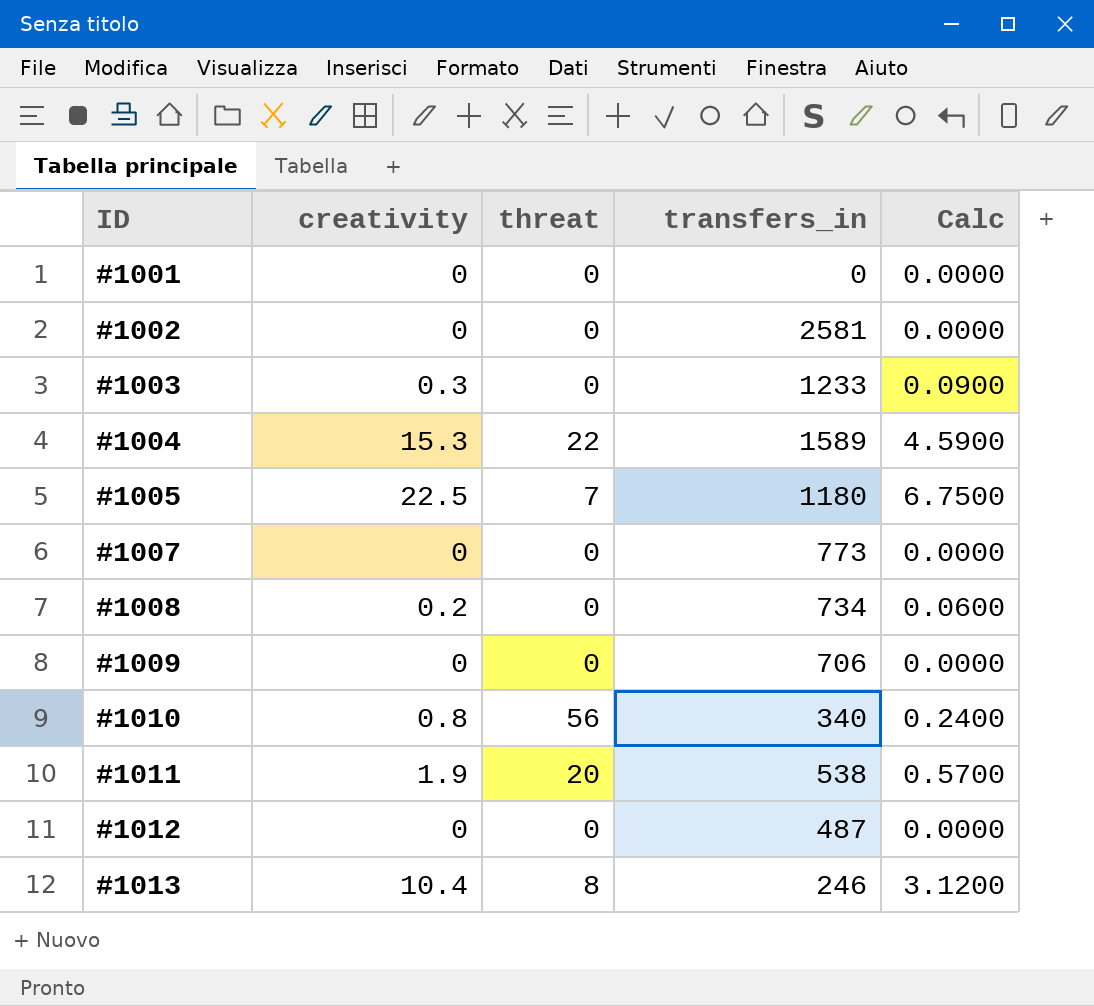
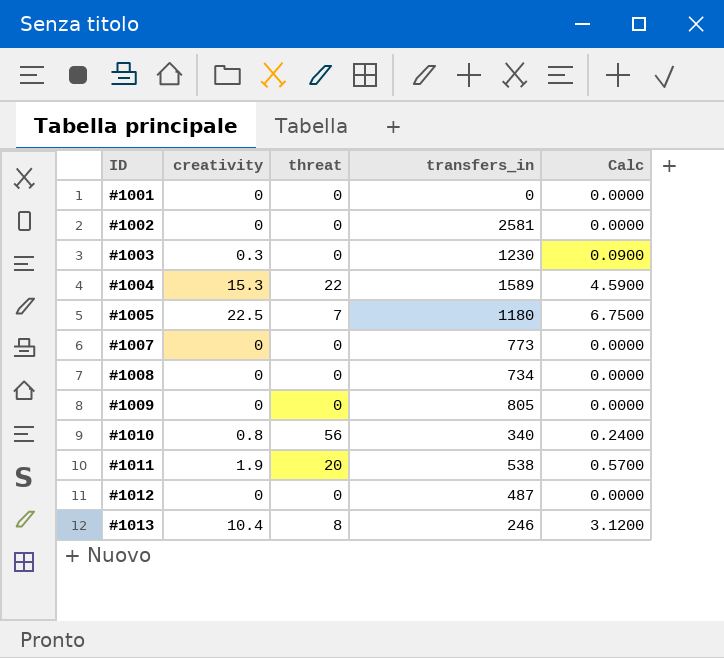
#1003 | transfers_in: 1233 -> 1230
#1008 | creativity: 0.2 -> 0
#1008 | Calc: 0.0600 -> 0.0000
#1009 | transfers_in: 706 -> 805

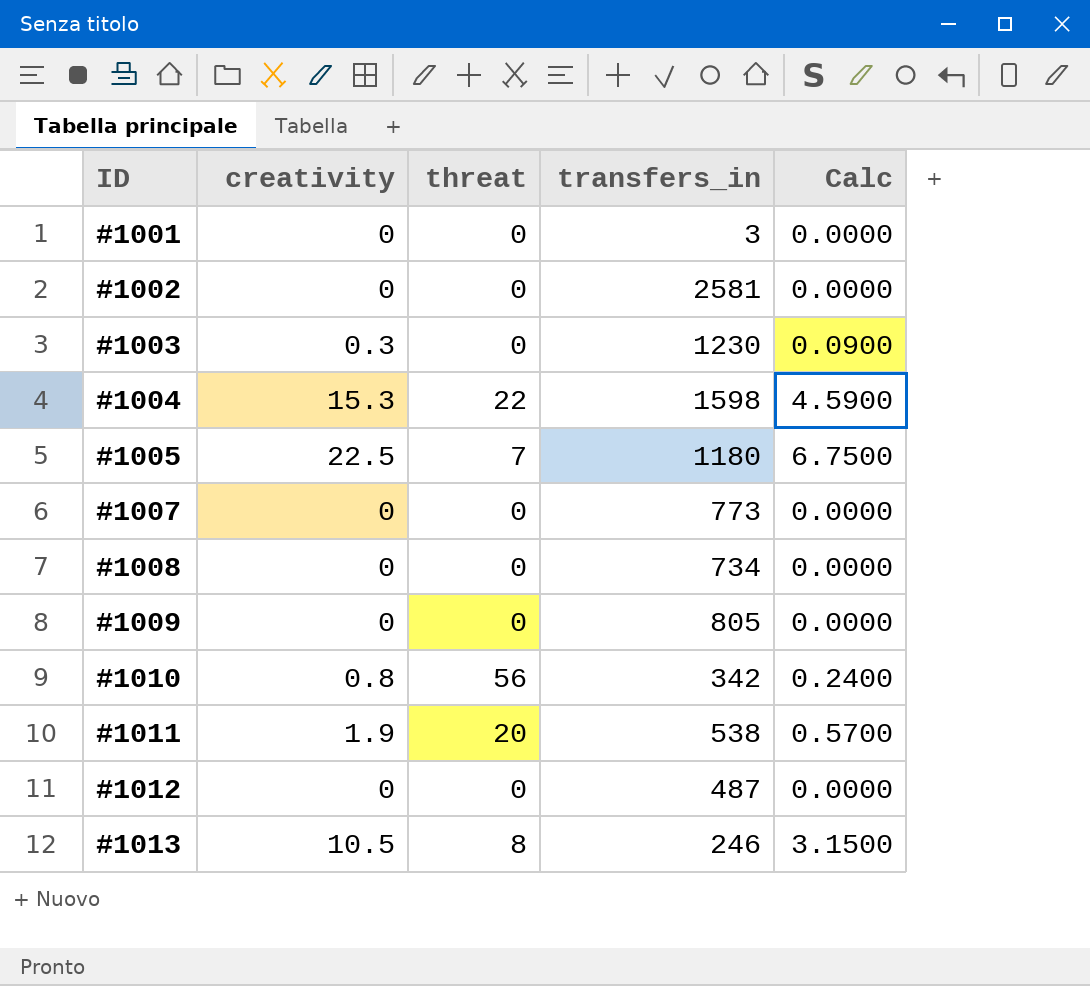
#1001 | transfers_in: 0 -> 3
#1004 | transfers_in: 1589 -> 1598
#1010 | transfers_in: 340 -> 342
#1013 | creativity: 10.4 -> 10.5
#1013 | Calc: 3.1200 -> 3.1500

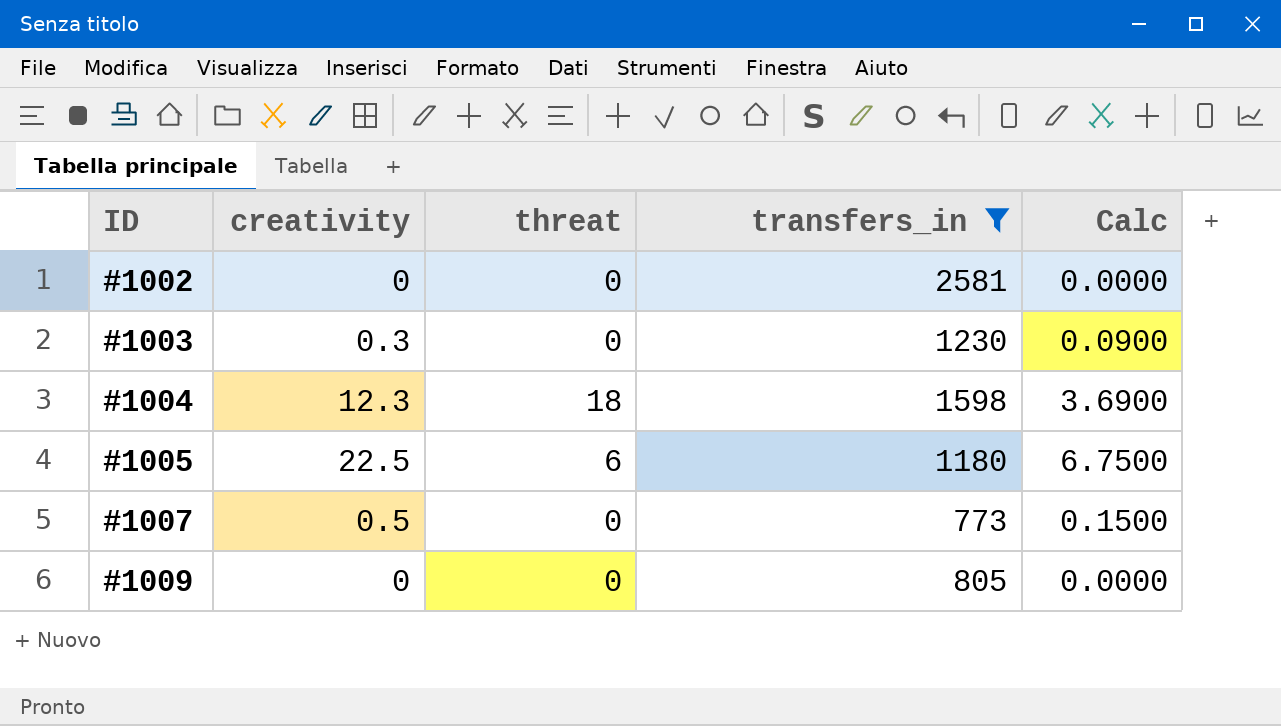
filter: none -> transfers_in >= 773
#1004 | creativity: 15.3 -> 12.3
#1004 | threat: 22 -> 18
#1004 | Calc: 4.5900 -> 3.6900
#1005 | threat: 7 -> 6
#1007 | creativity: 0 -> 0.5
#1007 | Calc: 0.0000 -> 0.1500

